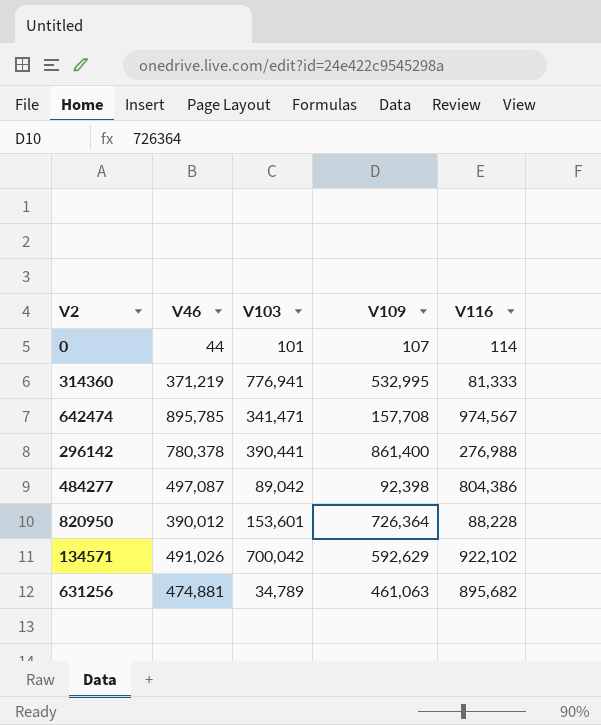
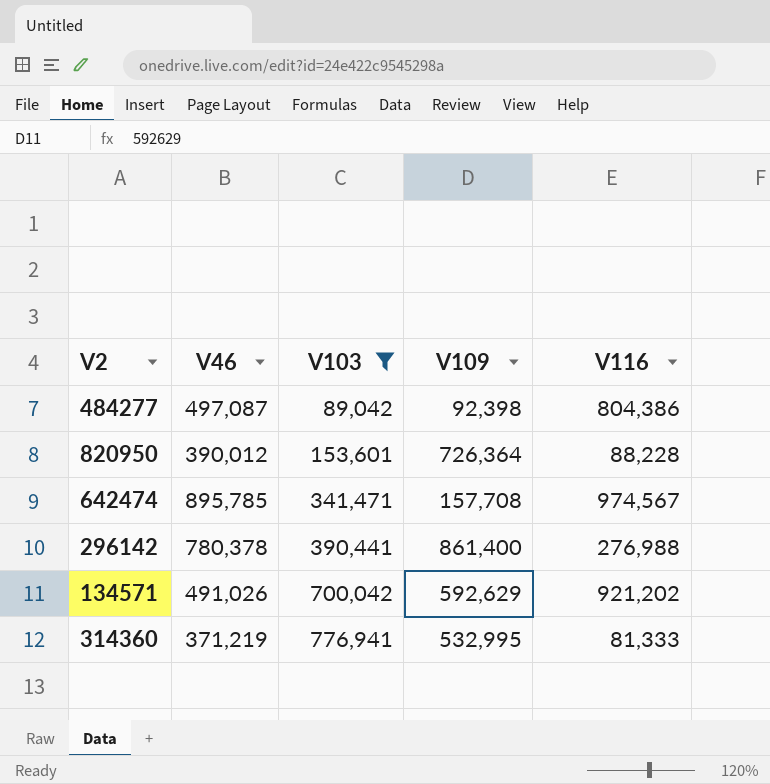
filter: none -> V103 >= 89,042
row order: none -> V103 ascending
134571 | V116: 922,102 -> 921,202

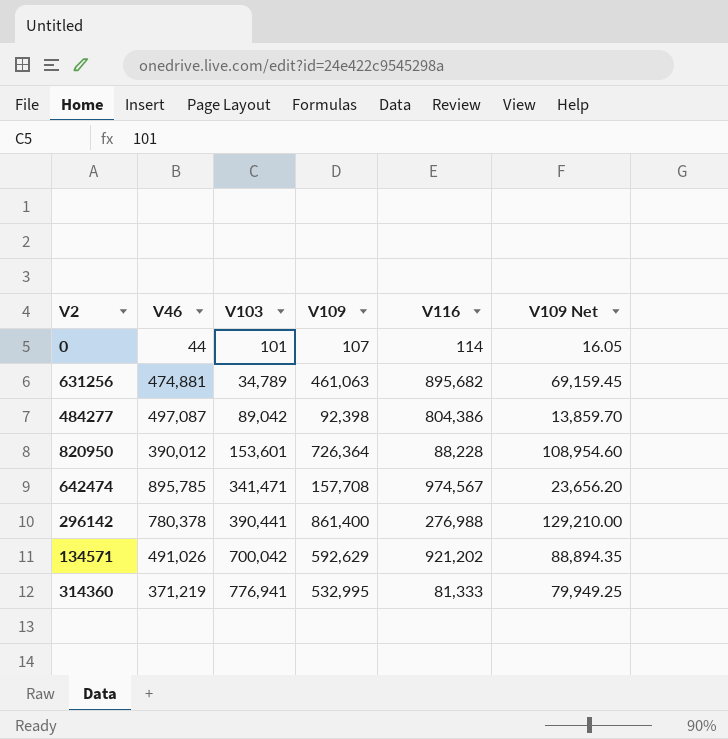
filter: V103 >= 89,042 -> none
column V109 Net | formula: none -> [V109] * 0.15

